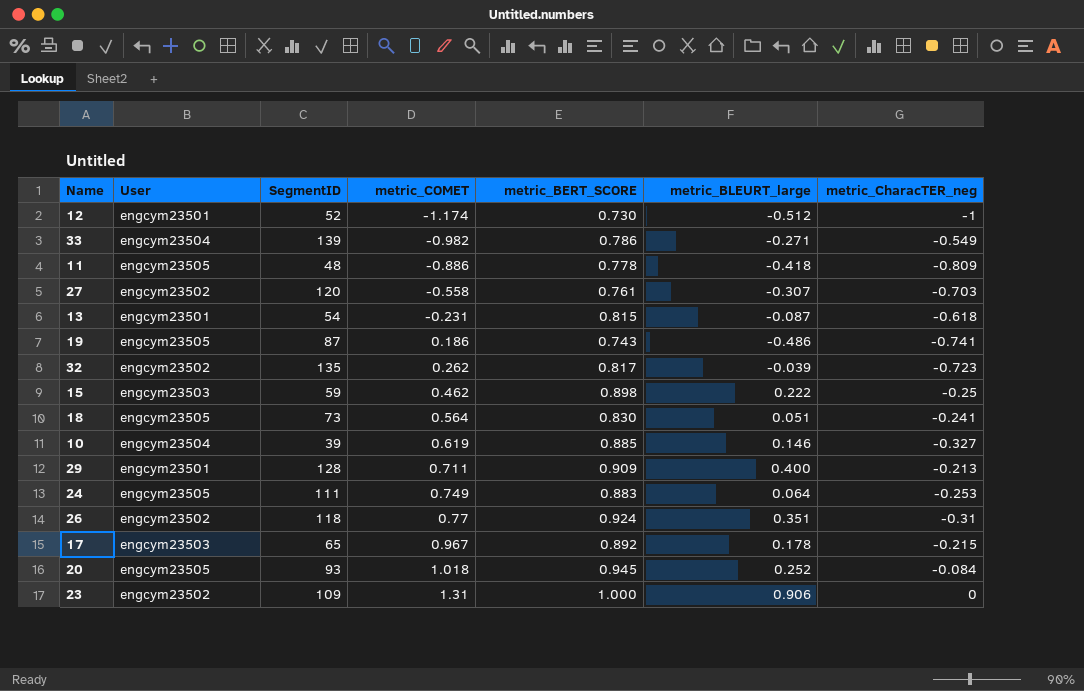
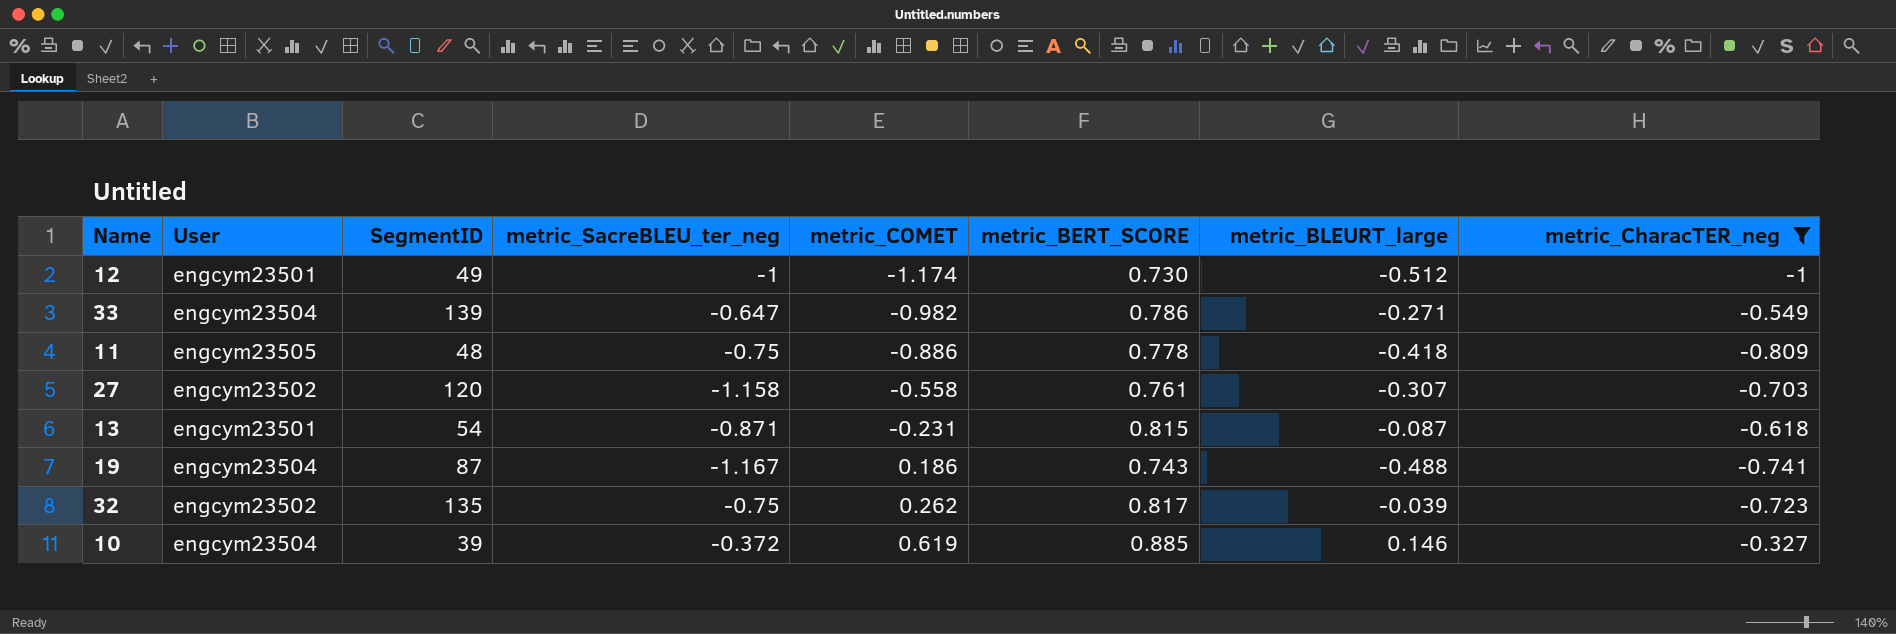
filter: none -> metric_CharacTER_neg <= -0.327
column metric_SacreBLEU_ter_neg | position: none -> 4
12 | SegmentID: 52 -> 49
19 | User: engcym23505 -> engcym23504
19 | metric_BLEURT_large: -0.486 -> -0.488

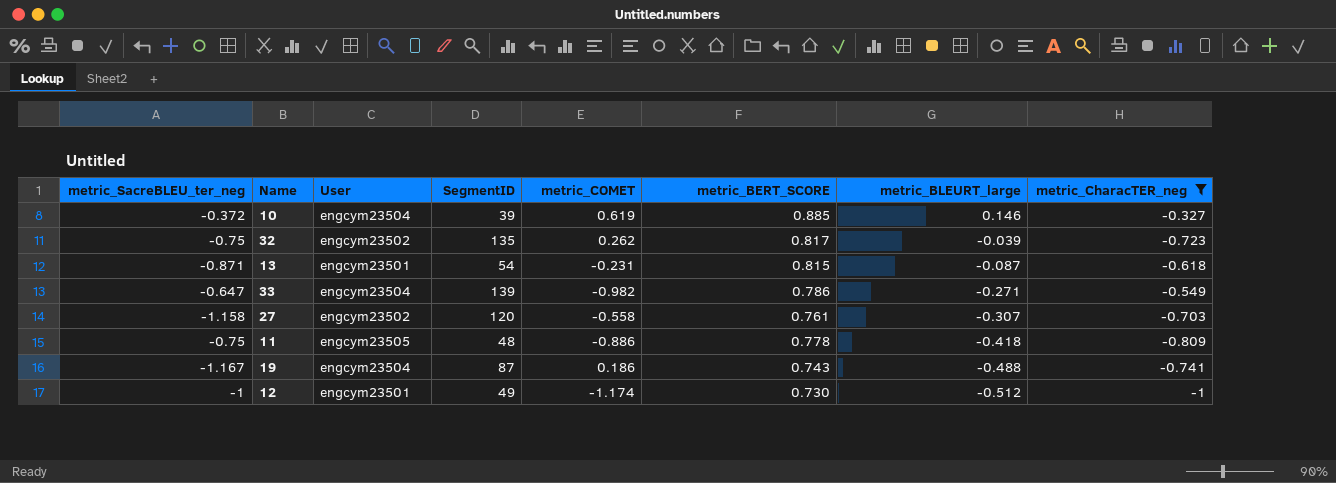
row order: metric_COMET ascending -> metric_BLEURT_large descending
column metric_SacreBLEU_ter_neg | position: 4 -> 1

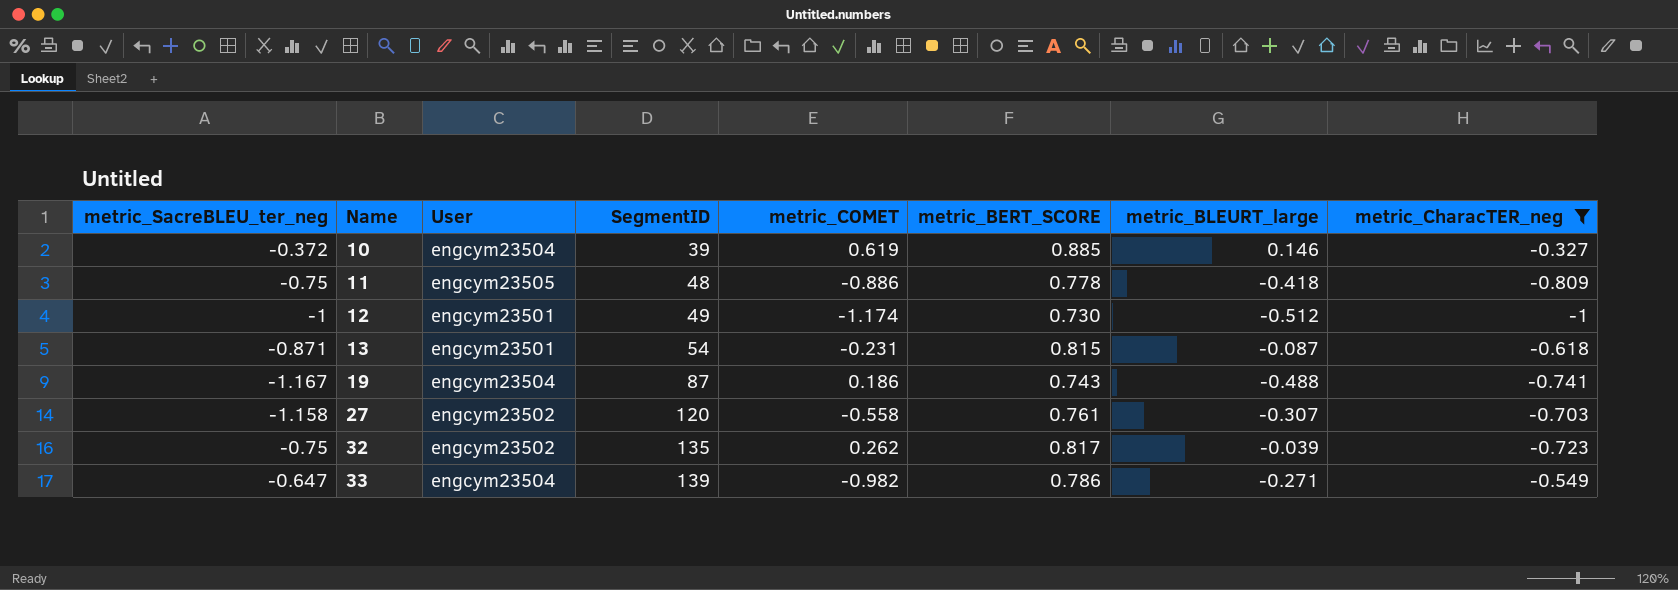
row order: metric_BLEURT_large descending -> Name ascending

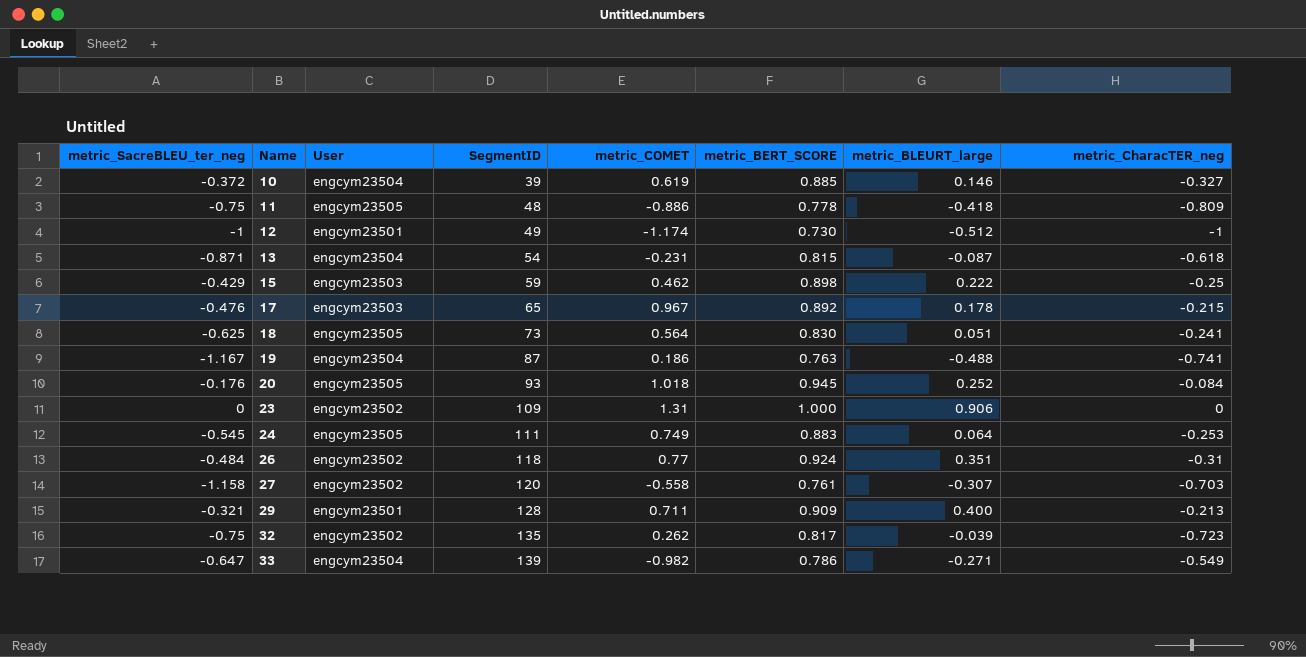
filter: metric_CharacTER_neg <= -0.327 -> none
13 | User: engcym23501 -> engcym23504
19 | metric_BERT_SCORE: 0.743 -> 0.763

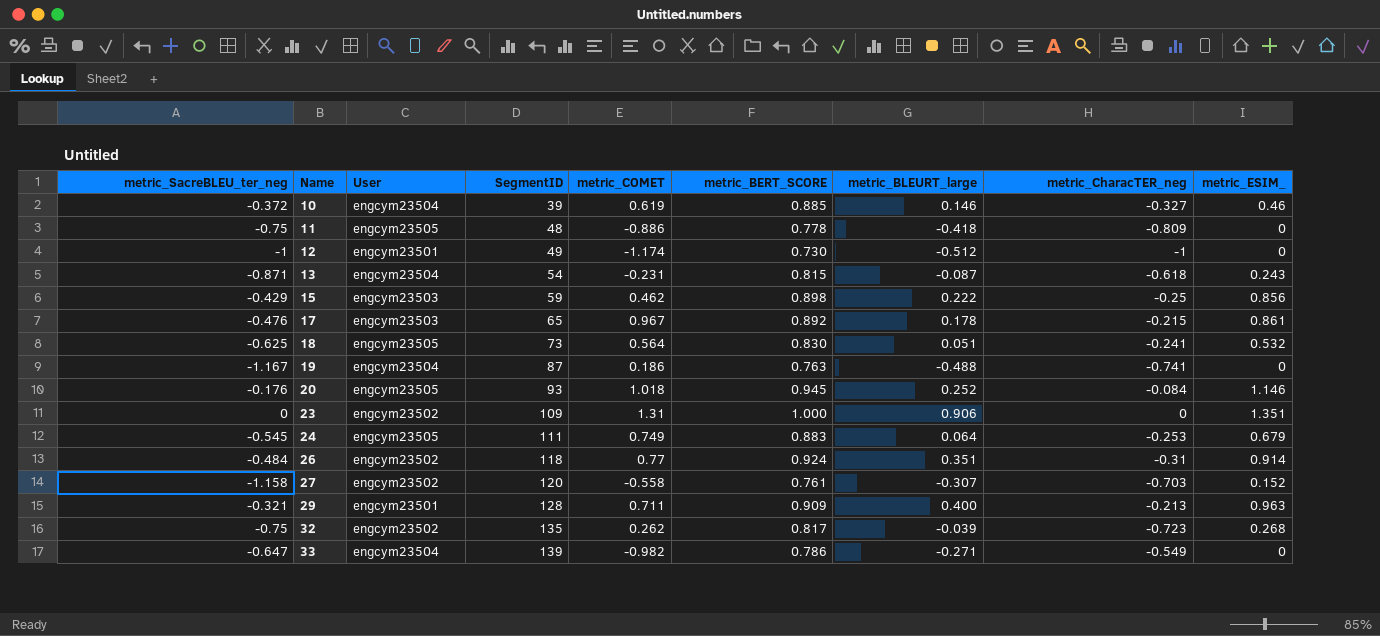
column metric_ESIM_ | position: none -> 9

